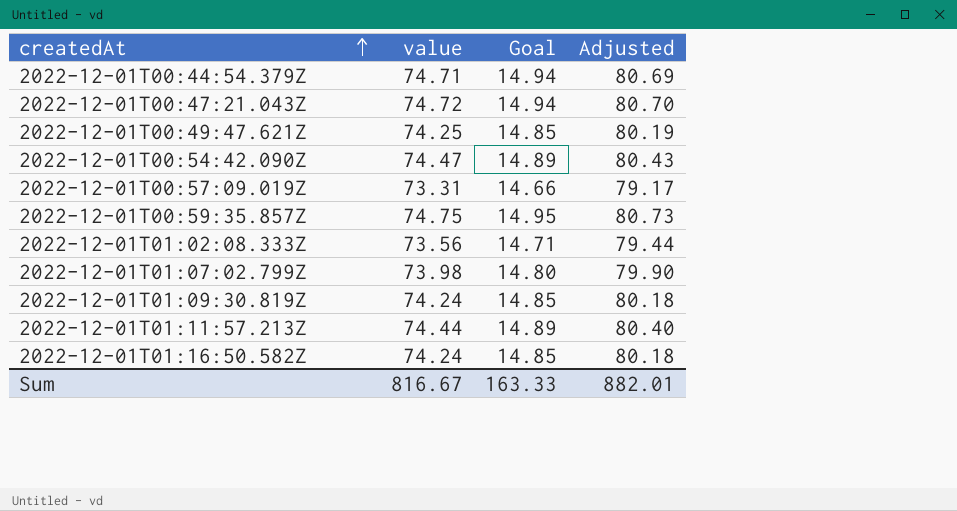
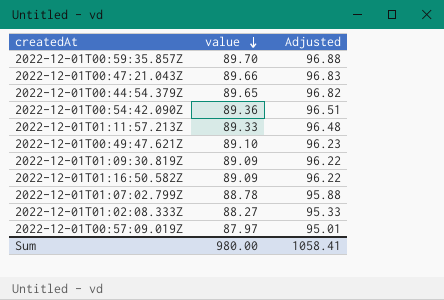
row order: createdAt ascending -> value descending
column Goal | formula: [value] * 0.2 -> none
2022-12-01T00:59:35.857Z | value: 74.75 -> 89.70
2022-12-01T00:59:35.857Z | Adjusted: 80.73 -> 96.88
2022-12-01T00:47:21.043Z | value: 74.72 -> 89.66
2022-12-01T00:47:21.043Z | Adjusted: 80.70 -> 96.83
2022-12-01T00:44:54.379Z | value: 74.71 -> 89.65
2022-12-01T00:44:54.379Z | Adjusted: 80.69 -> 96.82
2022-12-01T00:54:42.090Z | value: 74.47 -> 89.36
2022-12-01T00:54:42.090Z | Adjusted: 80.43 -> 96.51
2022-12-01T01:11:57.213Z | value: 74.44 -> 89.33
2022-12-01T01:11:57.213Z | Adjusted: 80.40 -> 96.48
2022-12-01T00:49:47.621Z | value: 74.25 -> 89.10
2022-12-01T00:49:47.621Z | Adjusted: 80.19 -> 96.23
2022-12-01T01:09:30.819Z | value: 74.24 -> 89.09
2022-12-01T01:09:30.819Z | Adjusted: 80.18 -> 96.22
2022-12-01T01:16:50.582Z | value: 74.24 -> 89.09
2022-12-01T01:16:50.582Z | Adjusted: 80.18 -> 96.22
2022-12-01T01:07:02.799Z | value: 73.98 -> 88.78
2022-12-01T01:07:02.799Z | Adjusted: 79.90 -> 95.88
2022-12-01T01:02:08.333Z | value: 73.56 -> 88.27
2022-12-01T01:02:08.333Z | Adjusted: 79.44 -> 95.33
2022-12-01T00:57:09.019Z | value: 73.31 -> 87.97
2022-12-01T00:57:09.019Z | Adjusted: 79.17 -> 95.01
Sum | value: 816.67 -> 980.00
Sum | Adjusted: 882.01 -> 1058.41

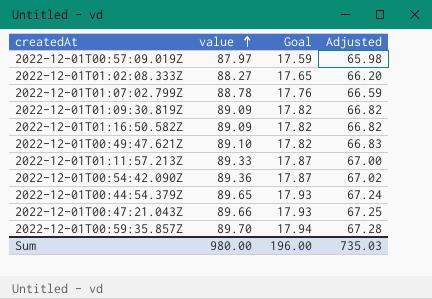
row order: value descending -> value ascending
column Goal | formula: none -> [value] * 0.2
column Adjusted | formula: [value] * 1.08 -> [value] * 0.75
Sum | Adjusted: 1058.41 -> 735.03

